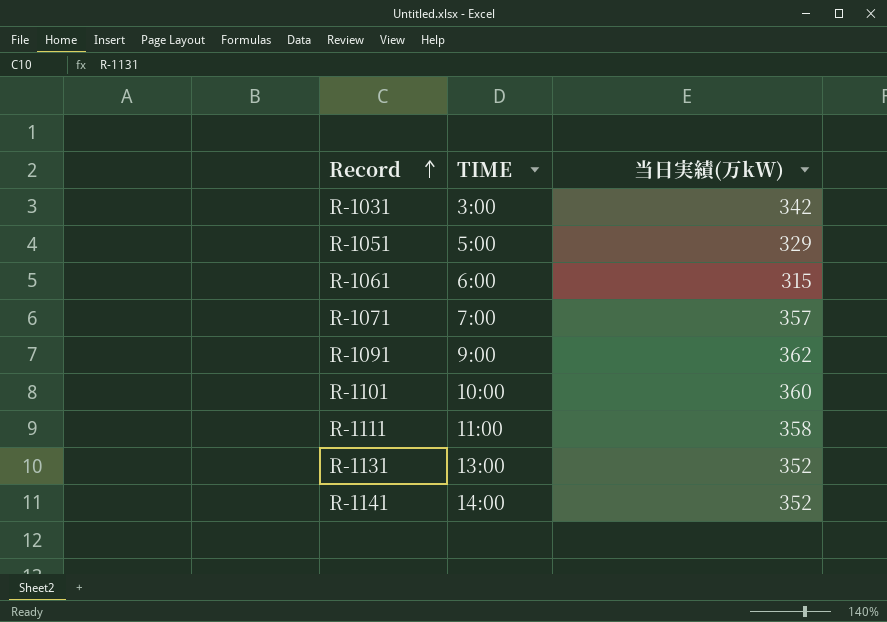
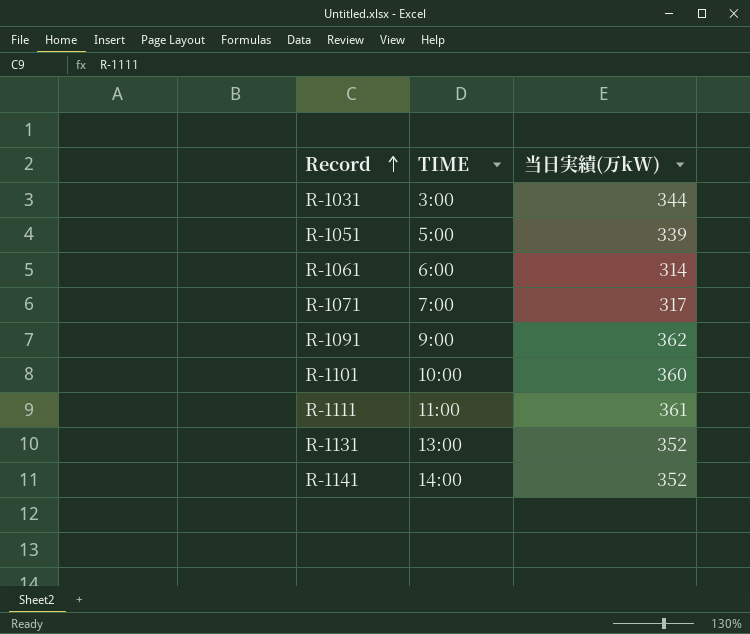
R-1031 | 当日実績(万kW): 342 -> 344
R-1051 | 当日実績(万kW): 329 -> 339
R-1061 | 当日実績(万kW): 315 -> 314
R-1071 | 当日実績(万kW): 357 -> 317
R-1111 | 当日実績(万kW): 358 -> 361

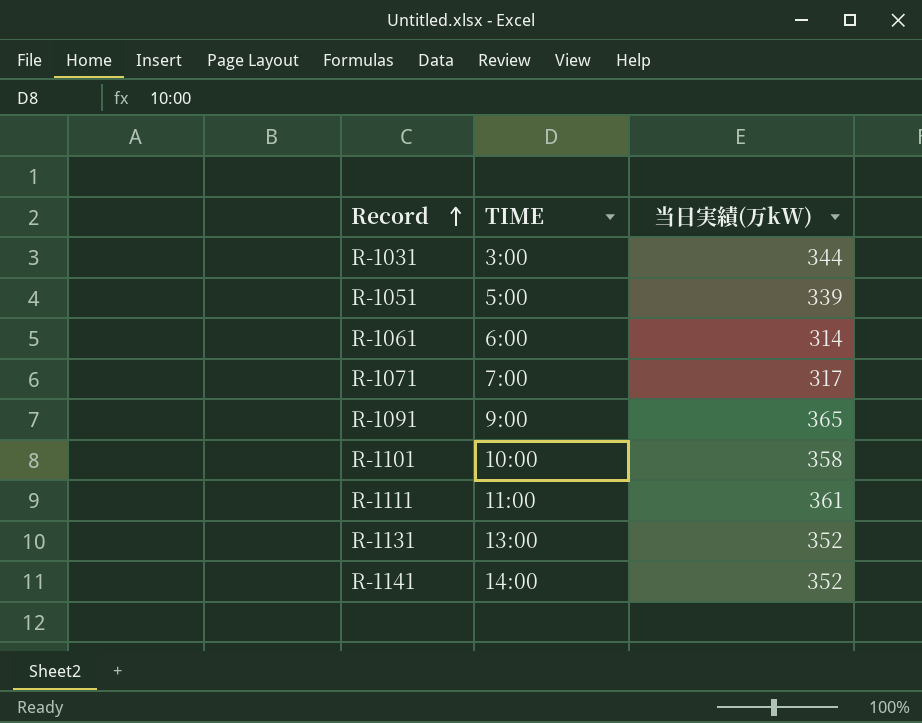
R-1091 | 当日実績(万kW): 362 -> 365
R-1101 | 当日実績(万kW): 360 -> 358

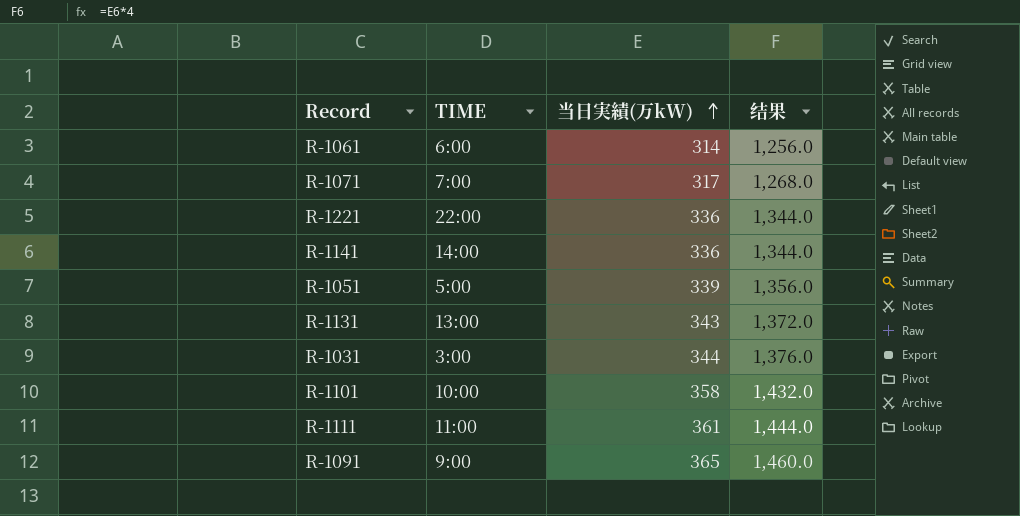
row order: Record ascending -> 当日実績(万kW) ascending
column 结果 | formula: none -> [当日実績(万kW)] * 4
row R-1221: none -> 22:00 | 336 | 1,344.0
R-1141 | 当日実績(万kW): 352 -> 336
R-1131 | 当日実績(万kW): 352 -> 343

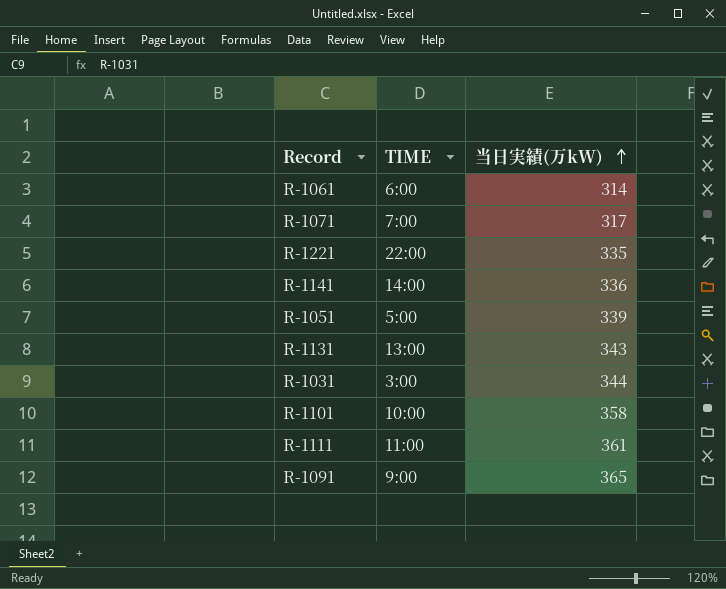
column 结果 | formula: [当日実績(万kW)] * 4 -> none
R-1221 | 当日実績(万kW): 336 -> 335

